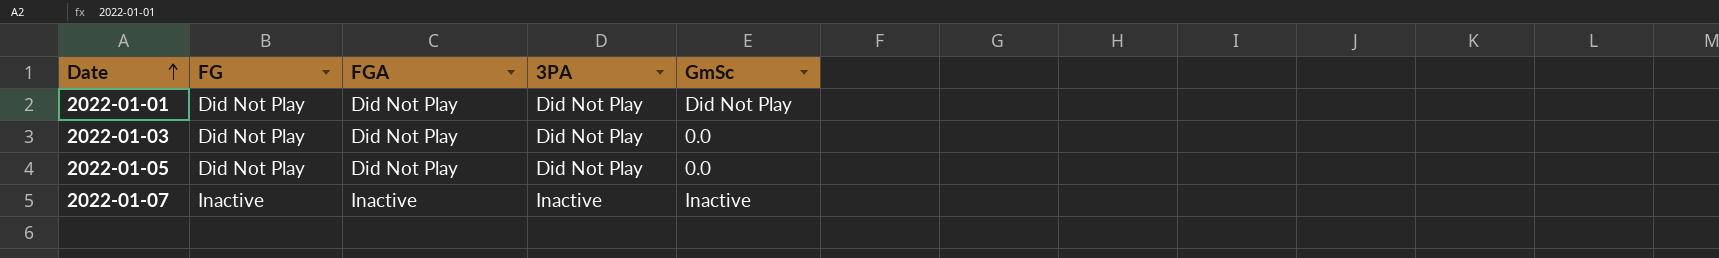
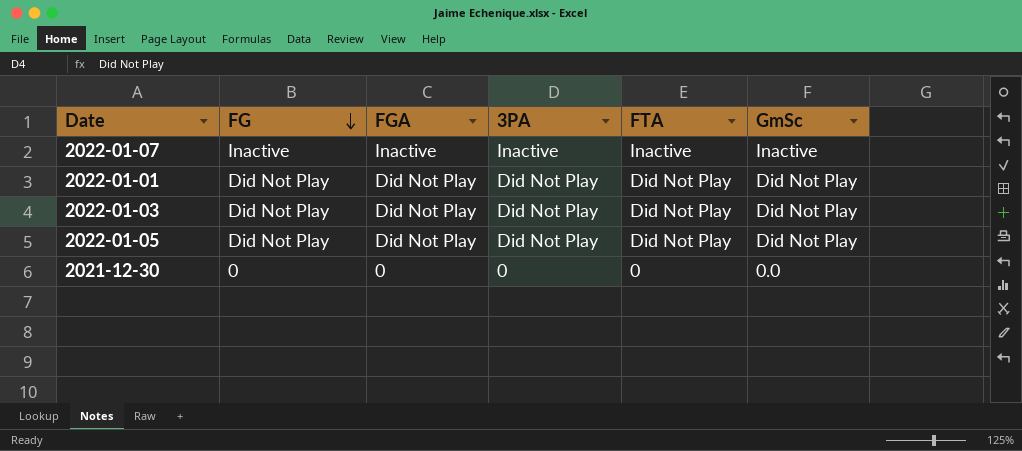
row order: Date ascending -> FG descending
column FTA | position: none -> 5
2022-01-03 | GmSc: 0.0 -> Did Not Play
2022-01-05 | GmSc: 0.0 -> Did Not Play
row 2021-12-30: none -> 0 | 0 | 0 | 0 | 0.0

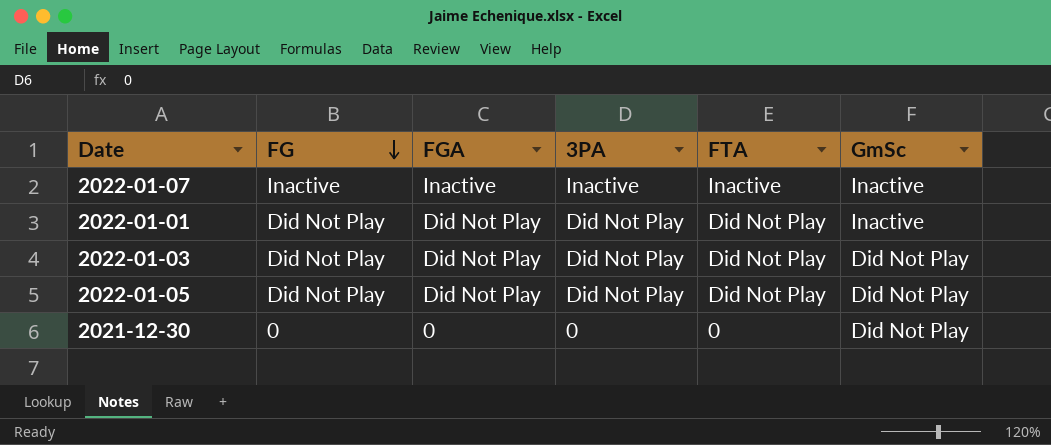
2022-01-01 | GmSc: Did Not Play -> Inactive
2021-12-30 | GmSc: 0.0 -> Did Not Play

